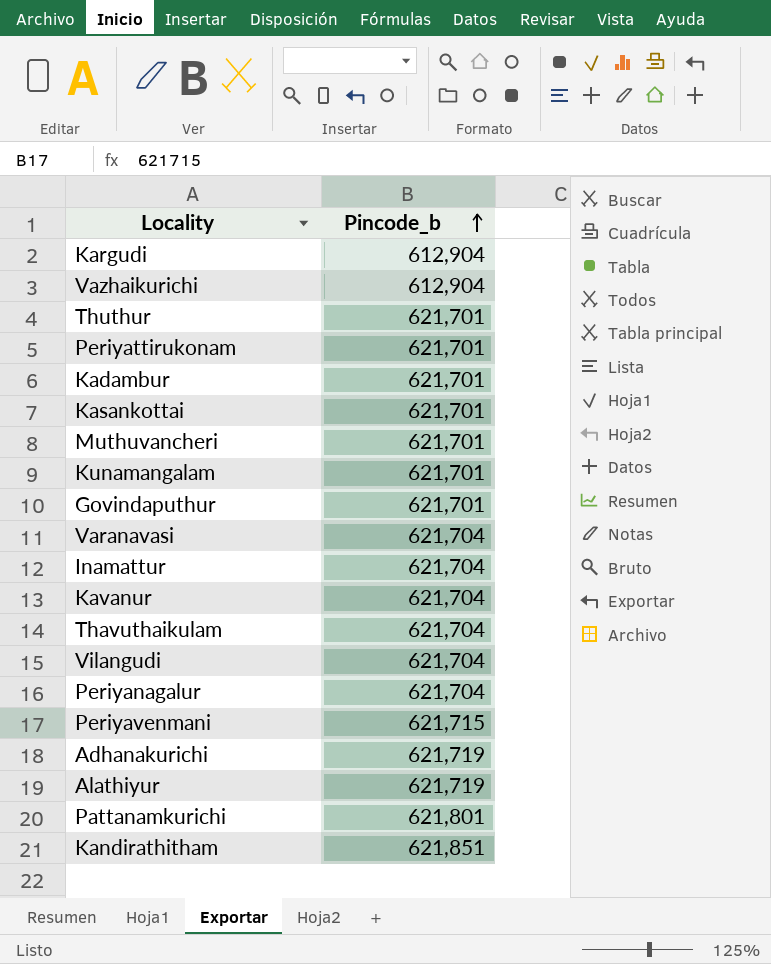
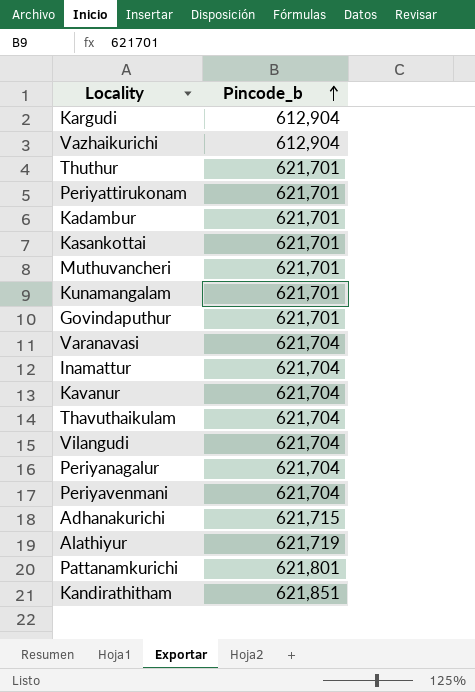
Periyavenmani | Pincode_b: 621,715 -> 621,704
Adhanakurichi | Pincode_b: 621,719 -> 621,715

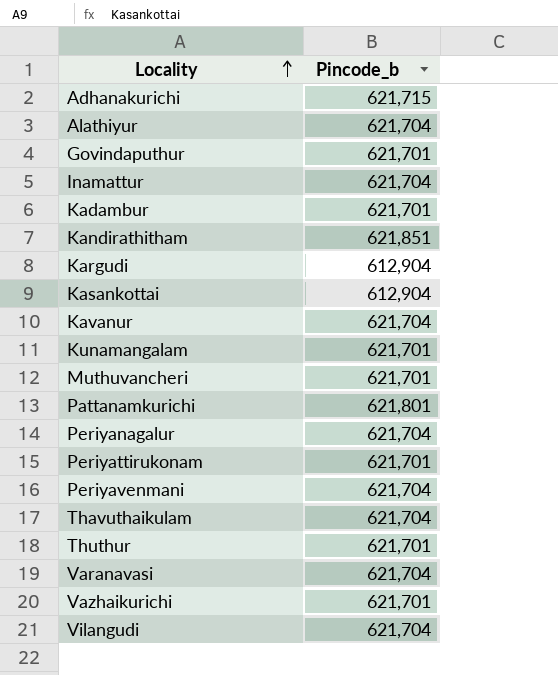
row order: Pincode_b ascending -> Locality ascending
Alathiyur | Pincode_b: 621,719 -> 621,704
Kasankottai | Pincode_b: 621,701 -> 612,904
Vazhaikurichi | Pincode_b: 612,904 -> 621,701

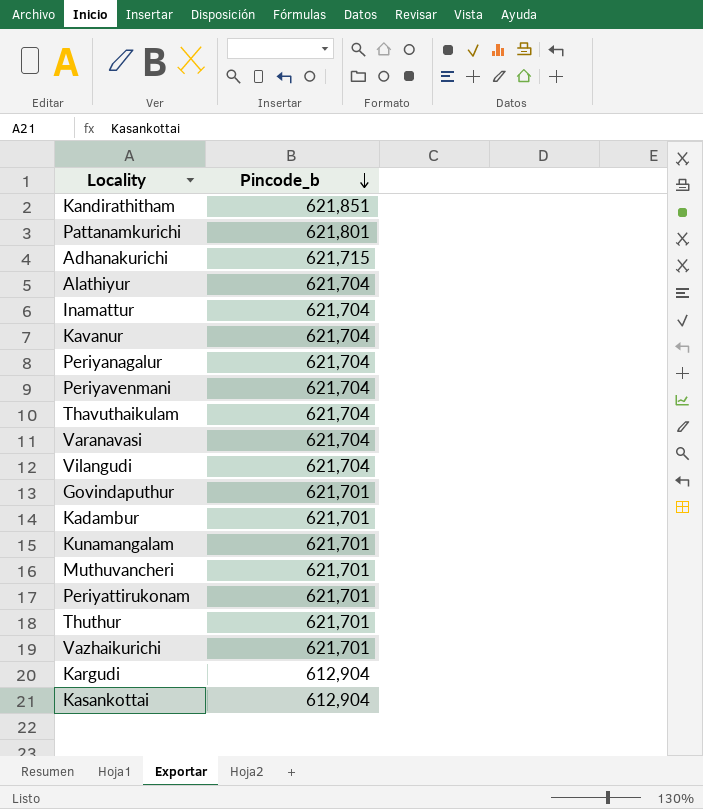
row order: Locality ascending -> Pincode_b descending

